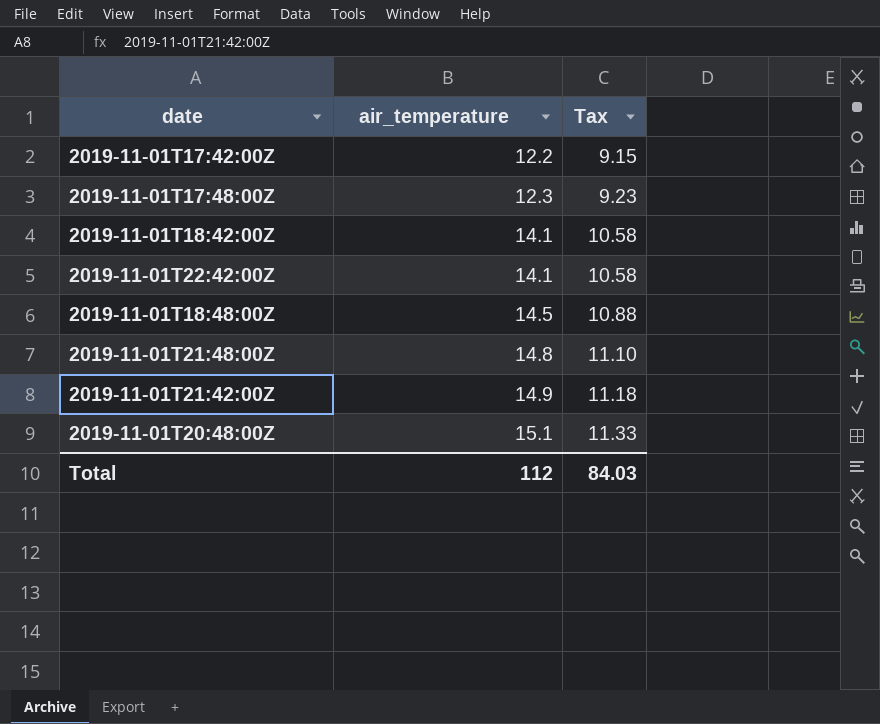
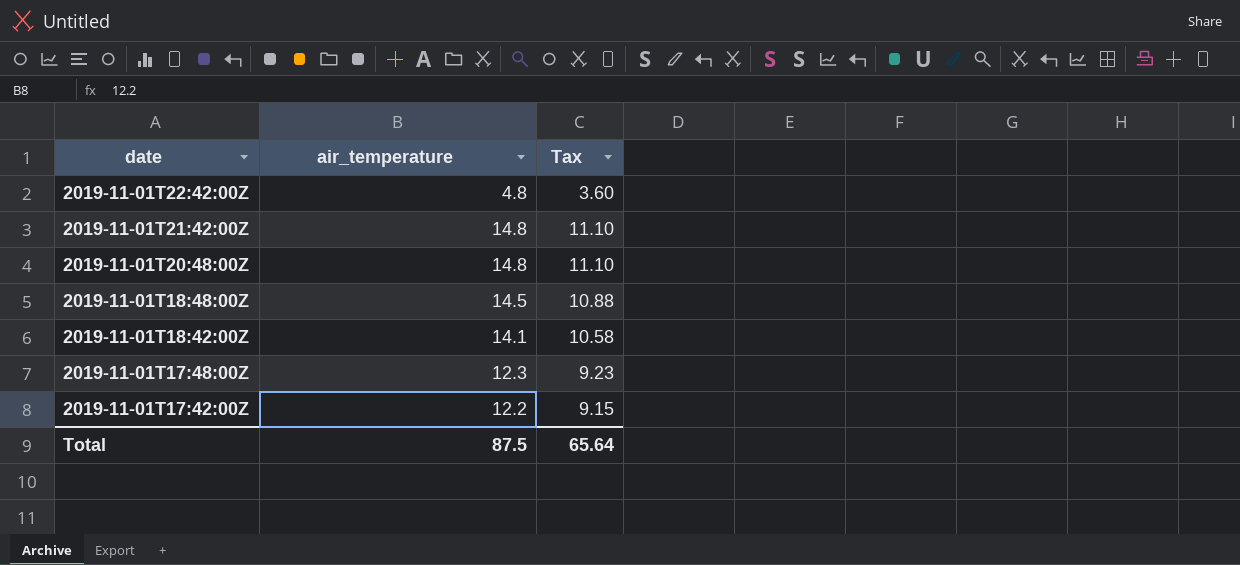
row order: air_temperature ascending -> date descending
row 2019-11-01T21:48:00Z: 14.8 | 11.10 -> none
2019-11-01T22:42:00Z | air_temperature: 14.1 -> 4.8
2019-11-01T22:42:00Z | Tax: 10.58 -> 3.60
2019-11-01T21:42:00Z | air_temperature: 14.9 -> 14.8
2019-11-01T21:42:00Z | Tax: 11.18 -> 11.10
2019-11-01T20:48:00Z | air_temperature: 15.1 -> 14.8
2019-11-01T20:48:00Z | Tax: 11.33 -> 11.10
Total | air_temperature: 112 -> 87.5
Total | Tax: 84.03 -> 65.64

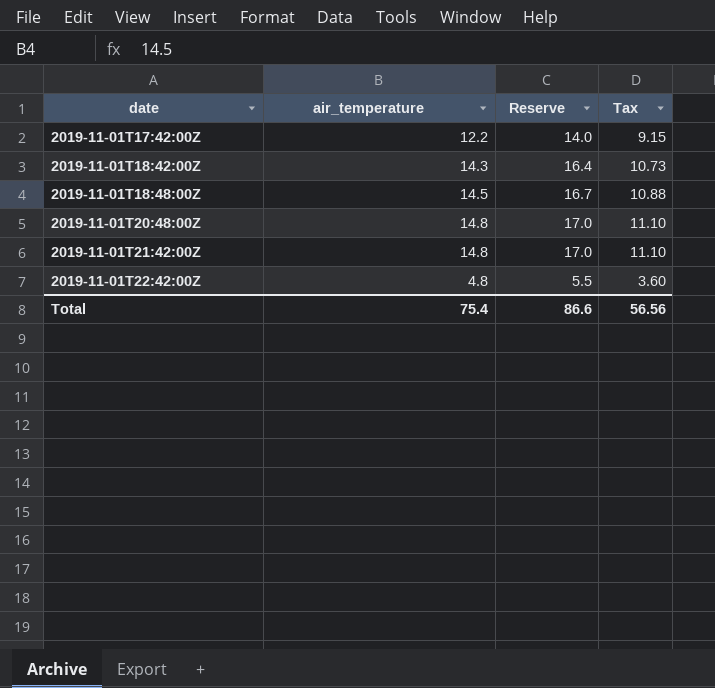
row order: date descending -> date ascending
column Reserve | formula: none -> [air_temperature] * 1.15
row 2019-11-01T17:48:00Z: 12.3 | 9.23 -> none
2019-11-01T18:42:00Z | air_temperature: 14.1 -> 14.3
2019-11-01T18:42:00Z | Tax: 10.58 -> 10.73
Total | air_temperature: 87.5 -> 75.4
Total | Tax: 65.64 -> 56.56

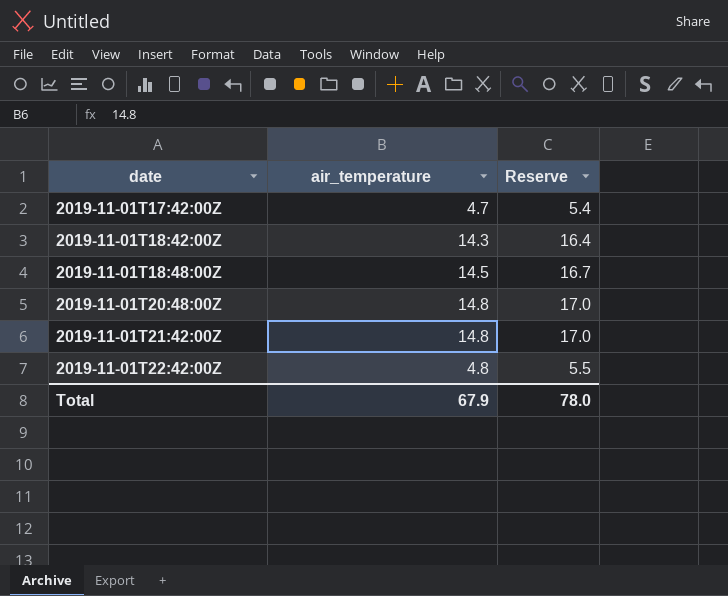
column Tax | formula: [air_temperature] * 0.75 -> none
2019-11-01T17:42:00Z | air_temperature: 12.2 -> 4.7
2019-11-01T17:42:00Z | Reserve: 14.0 -> 5.4
Total | air_temperature: 75.4 -> 67.9
Total | Reserve: 86.6 -> 78.0

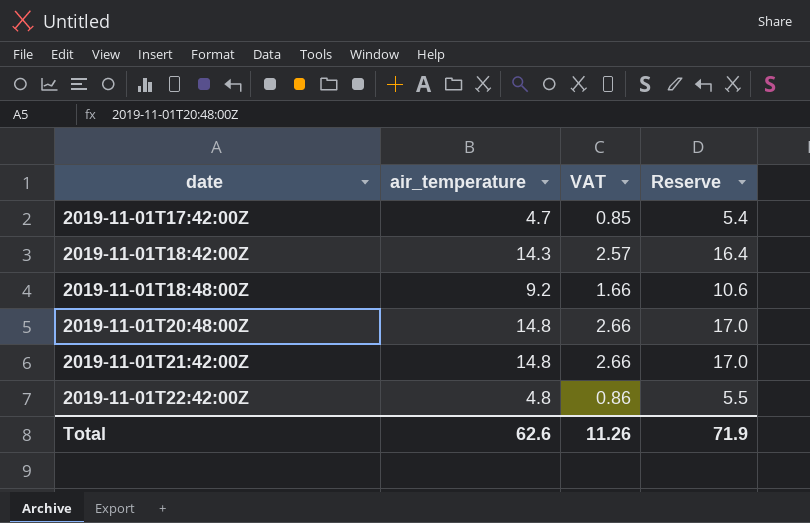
column VAT | formula: none -> [air_temperature] * 0.18
2019-11-01T18:48:00Z | air_temperature: 14.5 -> 9.2
2019-11-01T18:48:00Z | Reserve: 16.7 -> 10.6
Total | air_temperature: 67.9 -> 62.6
Total | Reserve: 78.0 -> 71.9

